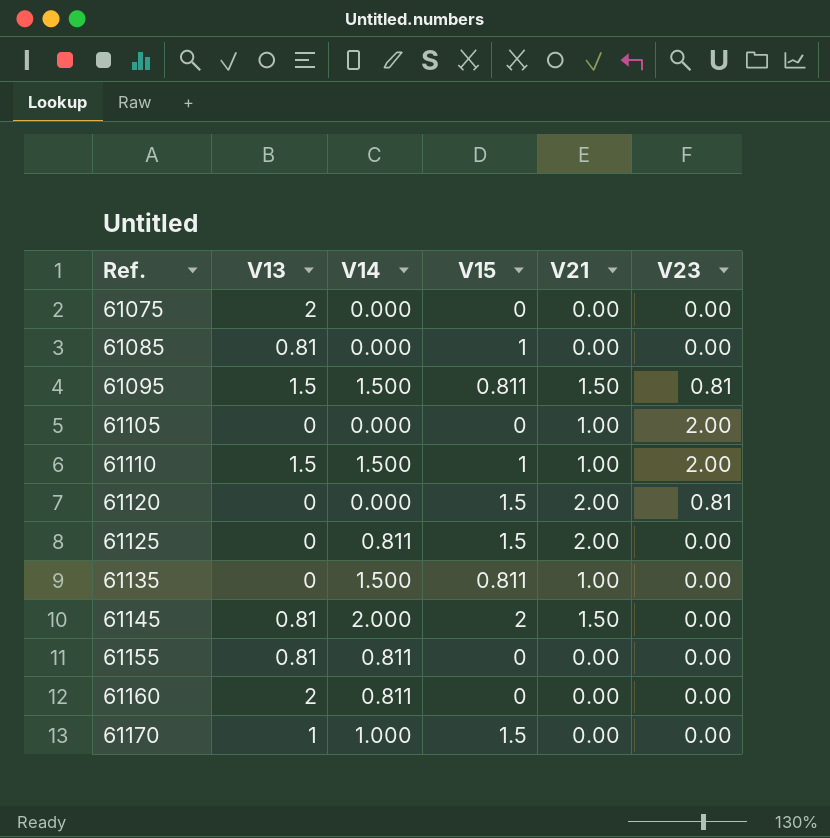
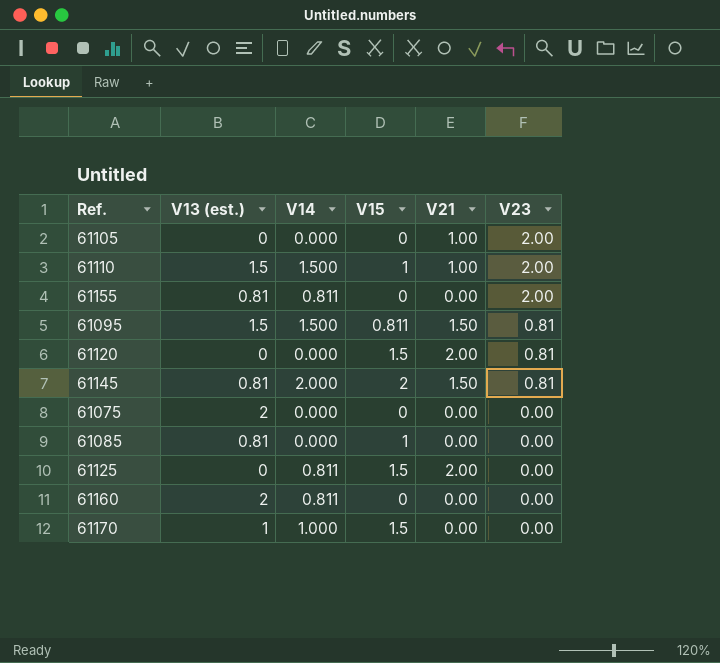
row order: Ref. ascending -> V23 descending
column name: V13 -> V13 (est.)
row 61135: 0 | 1.500 | 0.811 | 1.00 | 0.00 -> none
61155 | V23: 0.00 -> 2.00
61145 | V23: 0.00 -> 0.81

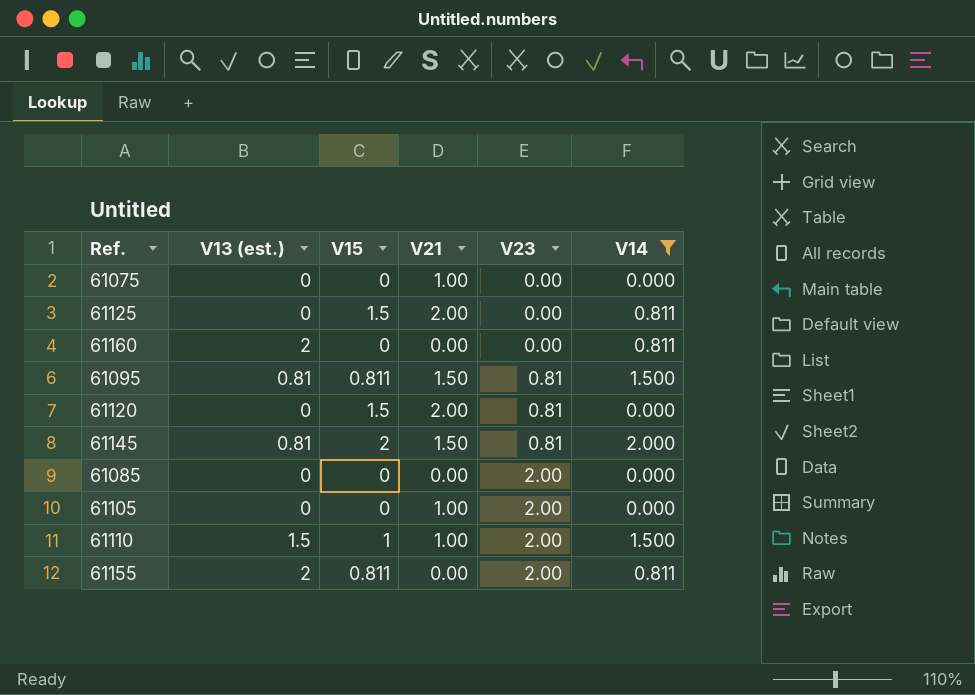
filter: none -> V14 != 1.000
row order: V23 descending -> V23 ascending
column V14 | position: 3 -> 6
61075 | V13 (est.): 2 -> 0
61075 | V21: 0.00 -> 1.00
61095 | V13 (est.): 1.5 -> 0.81
61085 | V13 (est.): 0.81 -> 0
61085 | V15: 1 -> 0
61085 | V23: 0.00 -> 2.00
61155 | V13 (est.): 0.81 -> 2
61155 | V15: 0 -> 0.811

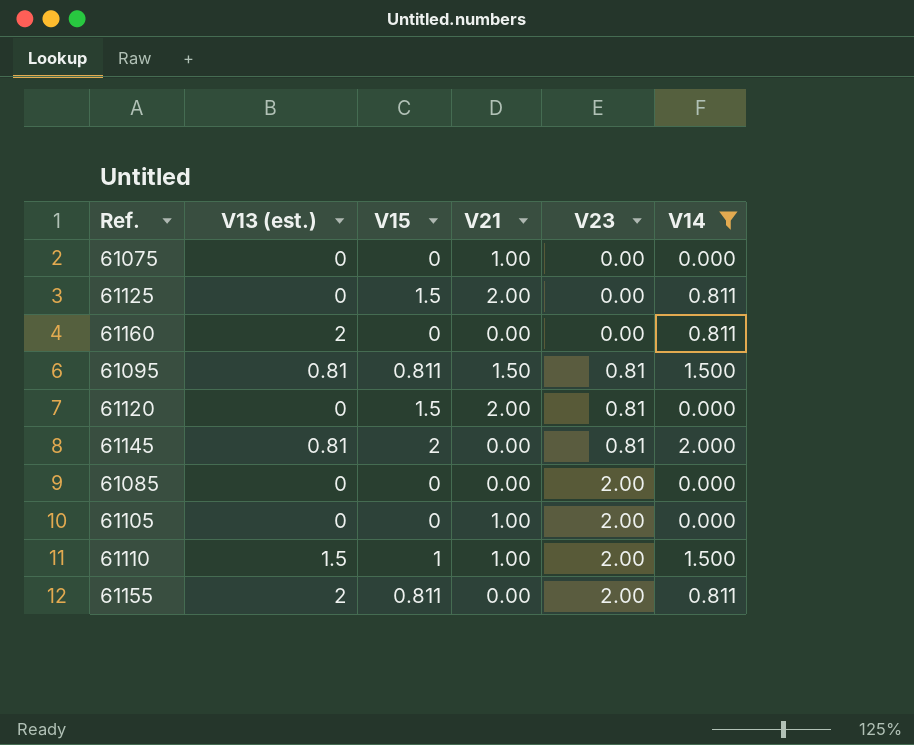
61145 | V21: 1.50 -> 0.00

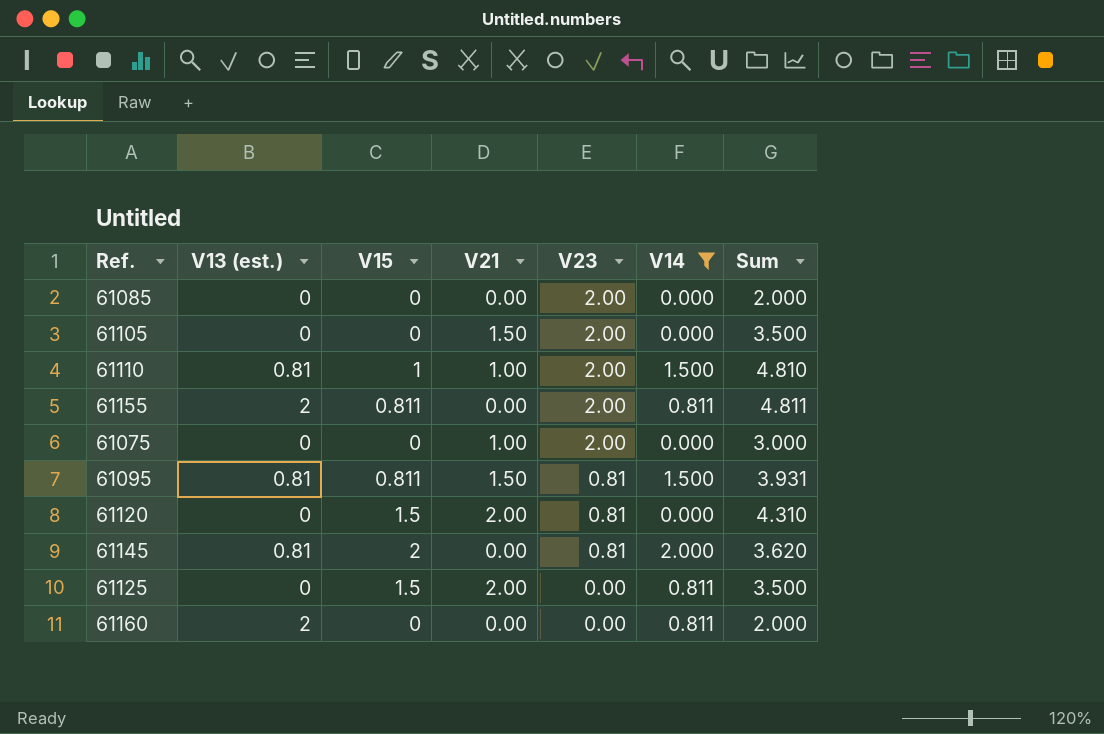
row order: V23 ascending -> V23 descending
column Sum | formula: none -> [V13 (est.)] + [V15] + [V21] + [V23]
61105 | V21: 1.00 -> 1.50
61110 | V13 (est.): 1.5 -> 0.81
61075 | V23: 0.00 -> 2.00

